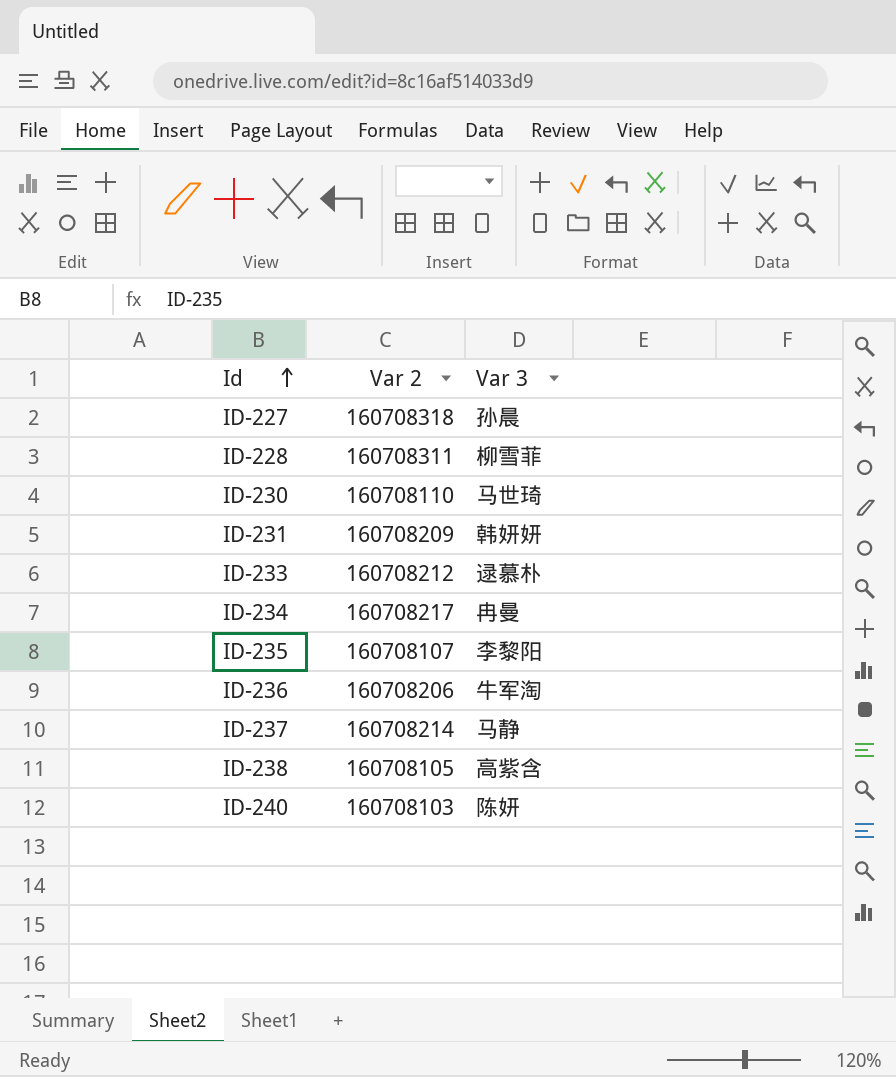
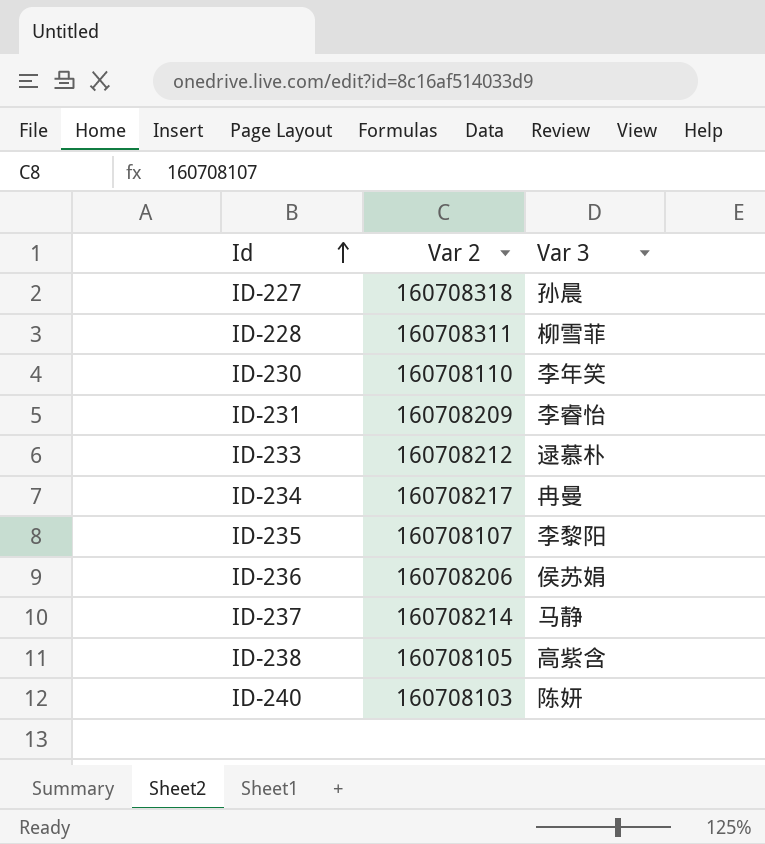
ID-230 | Var 3: 马世琦 -> 李年笑
ID-231 | Var 3: 韩妍妍 -> 李睿怡
ID-236 | Var 3: 牛军淘 -> 侯苏娟

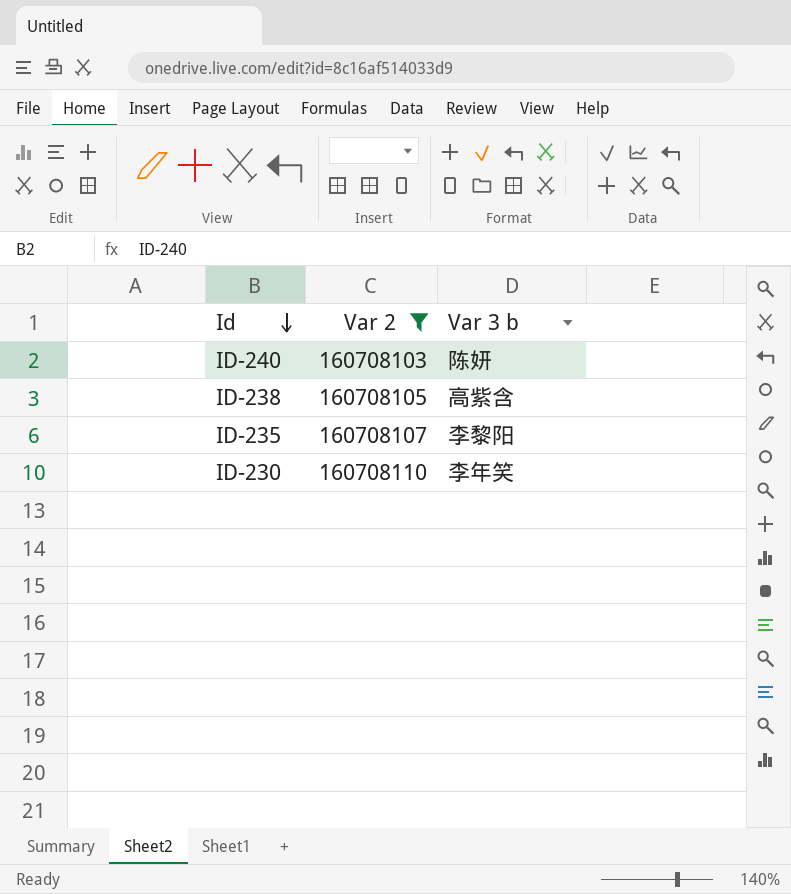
filter: none -> Var 2 <= 160708110
row order: Id ascending -> Id descending
column name: Var 3 -> Var 3 b

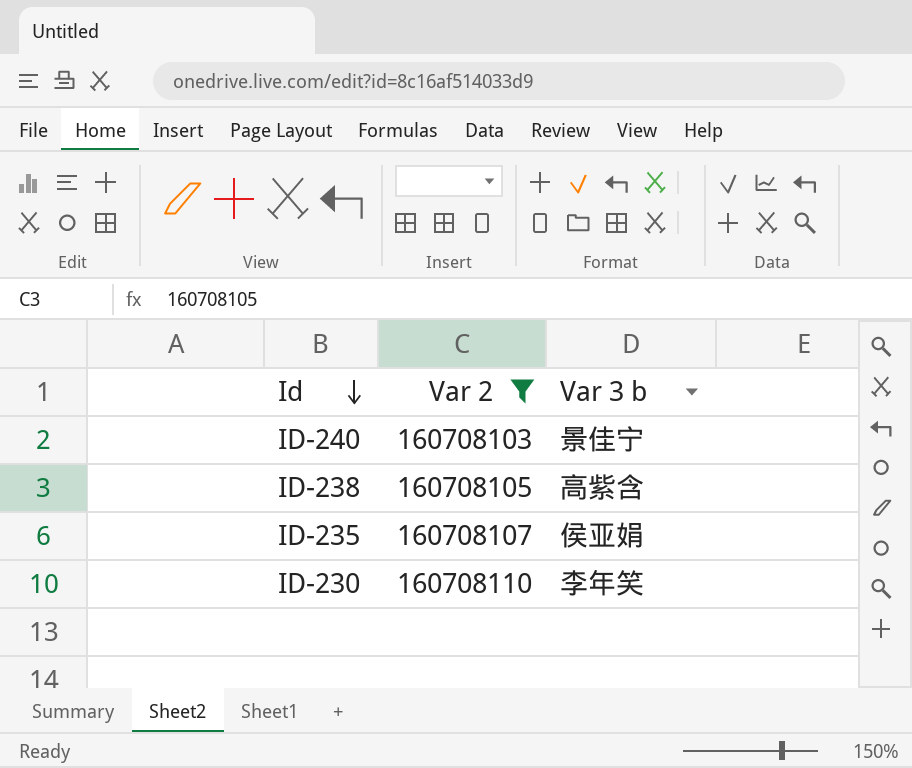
ID-240 | Var 3 b: 陈妍 -> 景佳宁
ID-235 | Var 3 b: 李黎阳 -> 侯亚娟

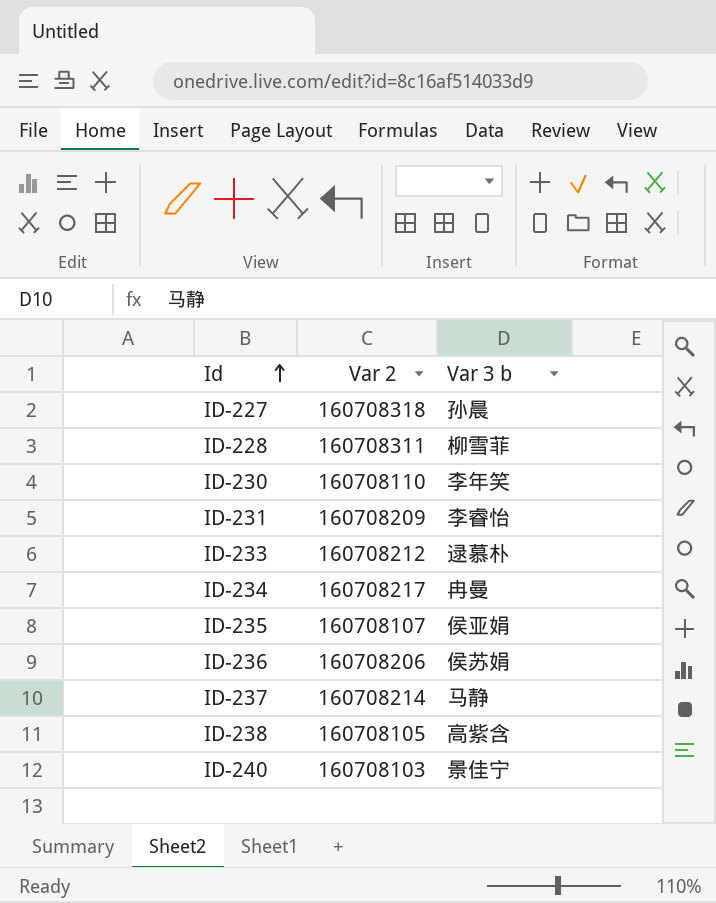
filter: Var 2 <= 160708110 -> none
row order: Id descending -> Id ascending

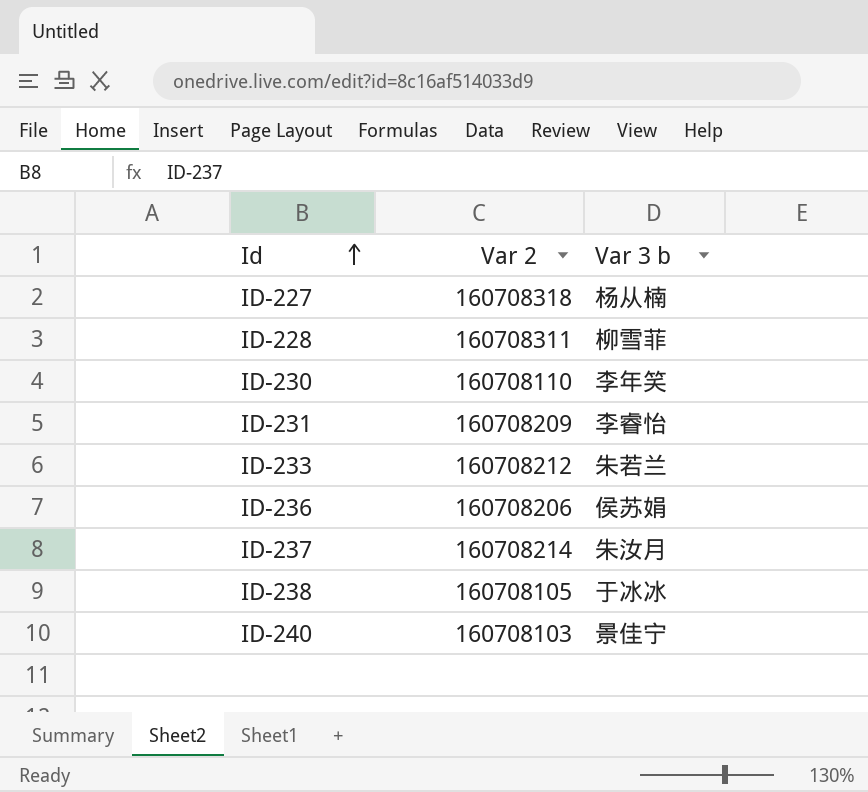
row ID-234: 160708217 | 冉曼 -> none
row ID-235: 160708107 | 侯亚娟 -> none
ID-227 | Var 3 b: 孙晨 -> 杨从楠
ID-233 | Var 3 b: 逯慕朴 -> 朱若兰
ID-237 | Var 3 b: 马静 -> 朱汝月
ID-238 | Var 3 b: 高紫含 -> 于冰冰

